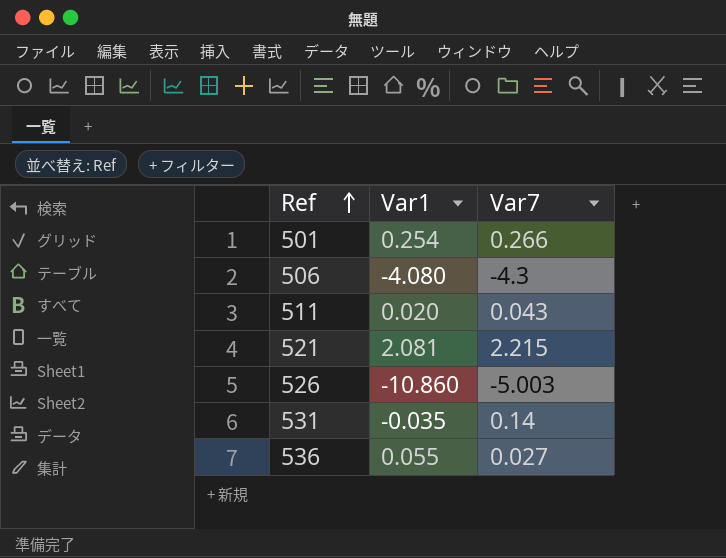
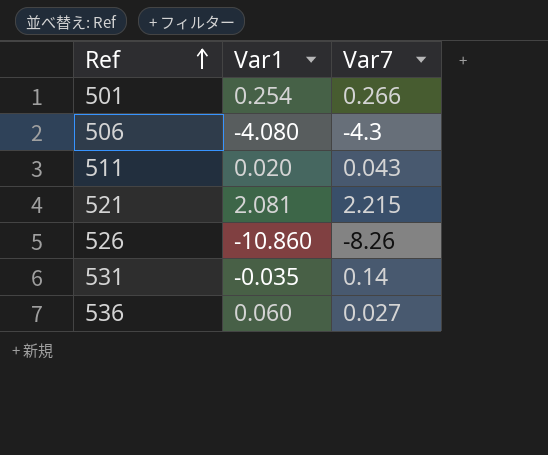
526 | Var7: -5.003 -> -8.26
536 | Var1: 0.055 -> 0.060

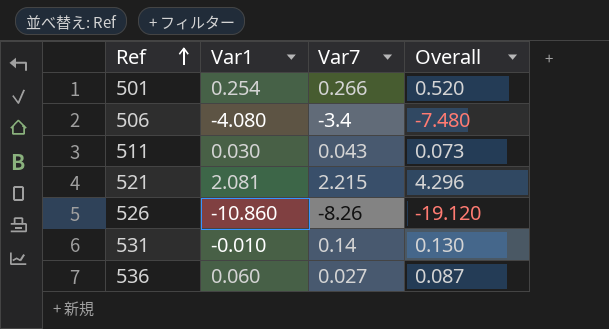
column Overall | formula: none -> [Var1] + [Var7]
506 | Var7: -4.3 -> -3.4
511 | Var1: 0.020 -> 0.030
531 | Var1: -0.035 -> -0.010

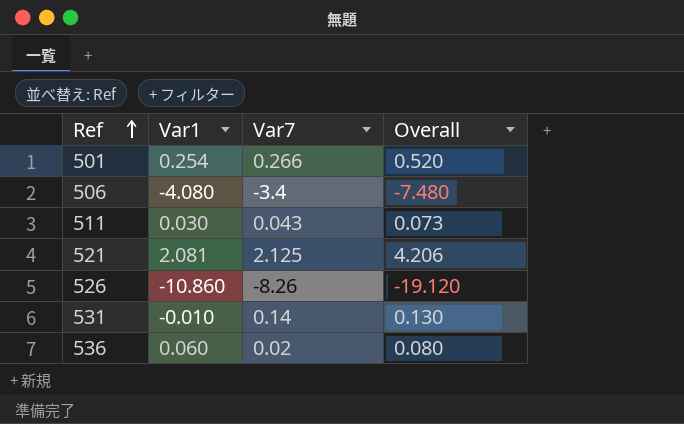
521 | Var7: 2.215 -> 2.125
521 | Overall: 4.296 -> 4.206
536 | Var7: 0.027 -> 0.02
536 | Overall: 0.087 -> 0.080

